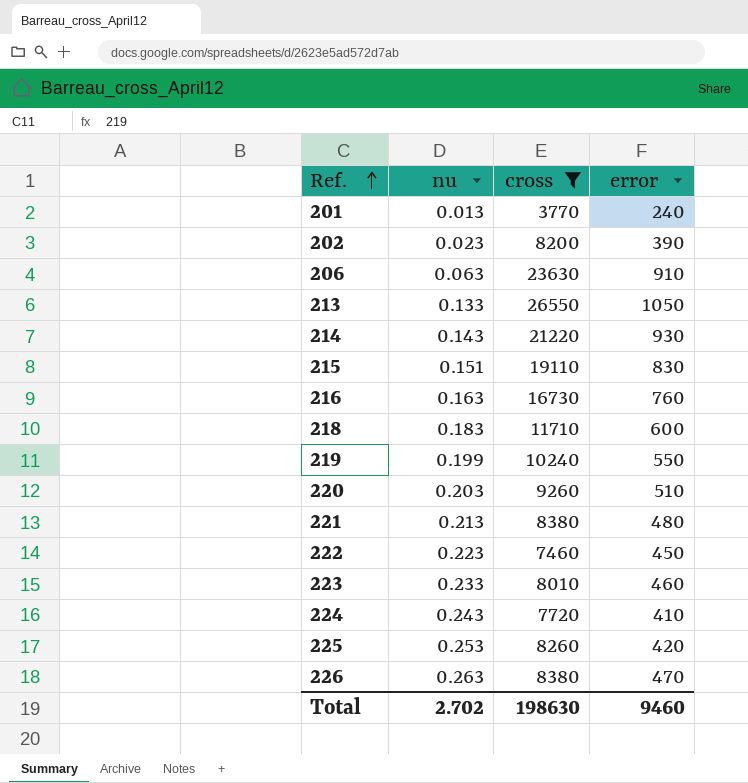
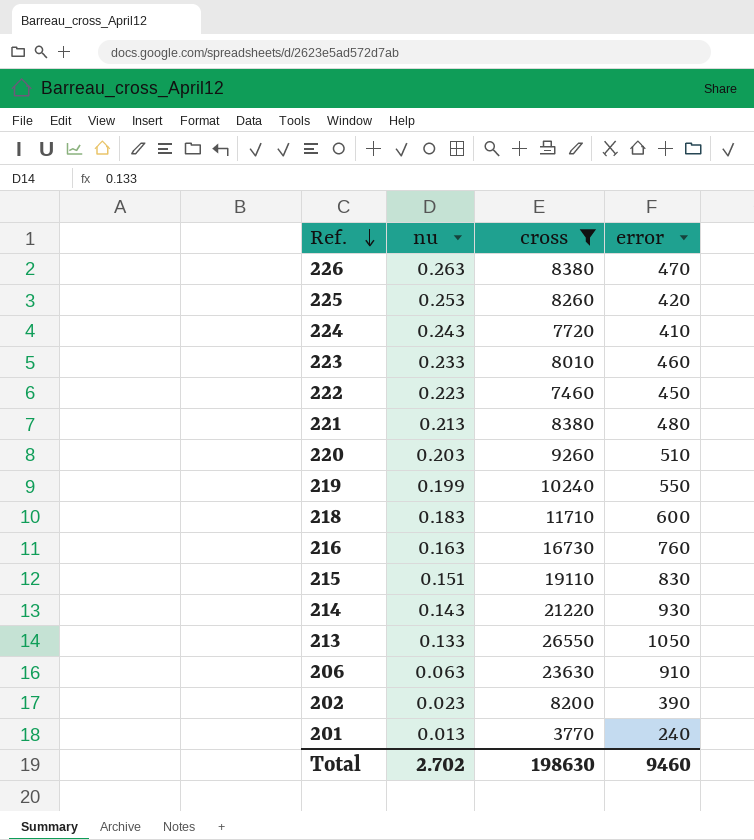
row order: Ref. ascending -> Ref. descending

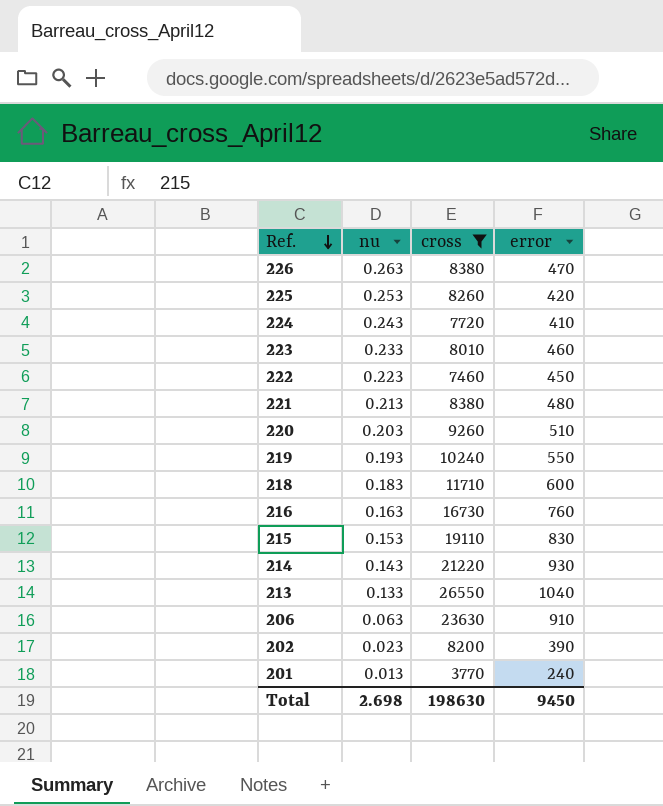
219 | nu: 0.199 -> 0.193
215 | nu: 0.151 -> 0.153
213 | error: 1050 -> 1040
Total | nu: 2.702 -> 2.698
Total | error: 9460 -> 9450

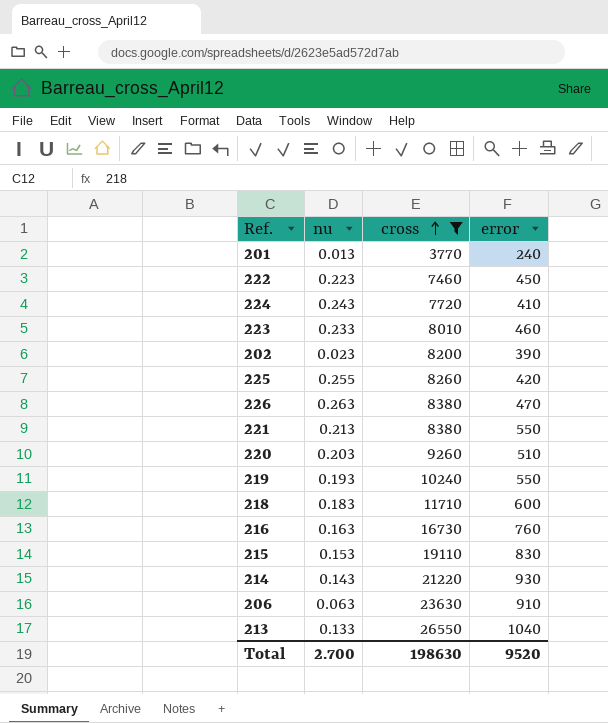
row order: Ref. descending -> cross ascending
225 | nu: 0.253 -> 0.255
221 | error: 480 -> 550
Total | nu: 2.698 -> 2.700
Total | error: 9450 -> 9520

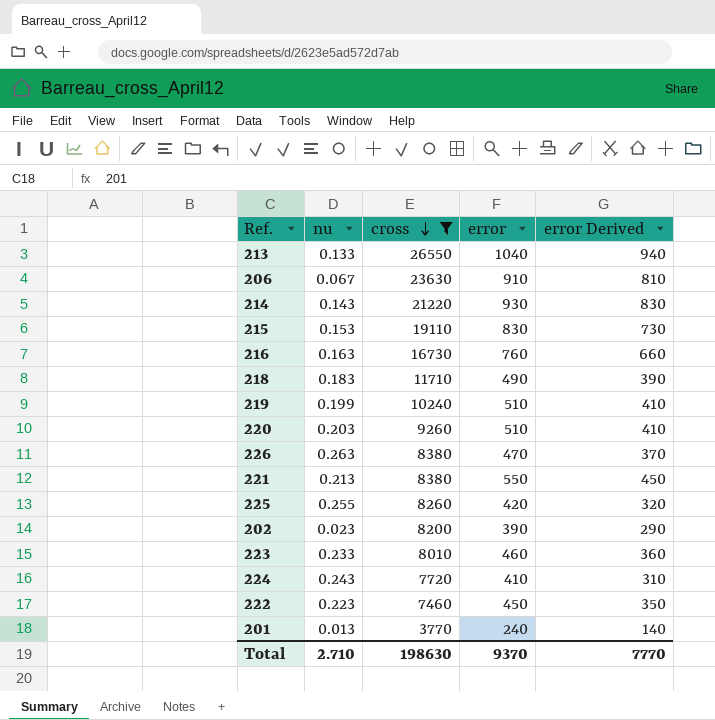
row order: cross ascending -> cross descending
column error Derived | formula: none -> [error] - 100
206 | nu: 0.063 -> 0.067
218 | error: 600 -> 490
219 | nu: 0.193 -> 0.199
219 | error: 550 -> 510
Total | nu: 2.700 -> 2.710
Total | error: 9520 -> 9370

